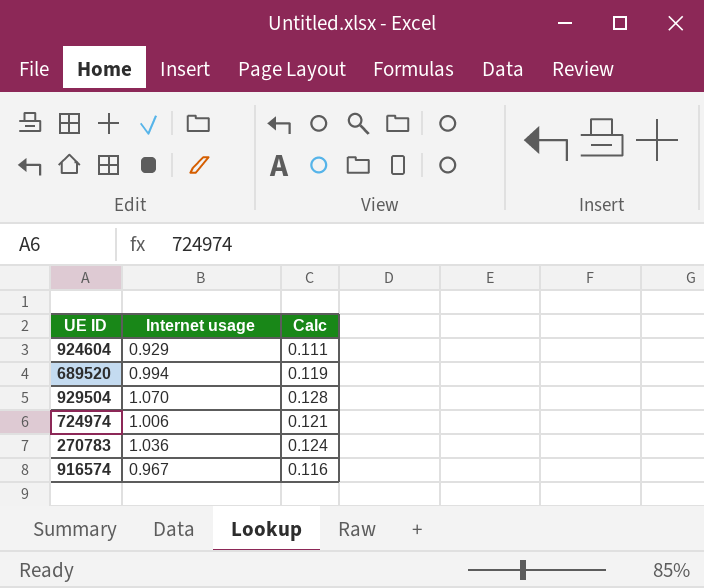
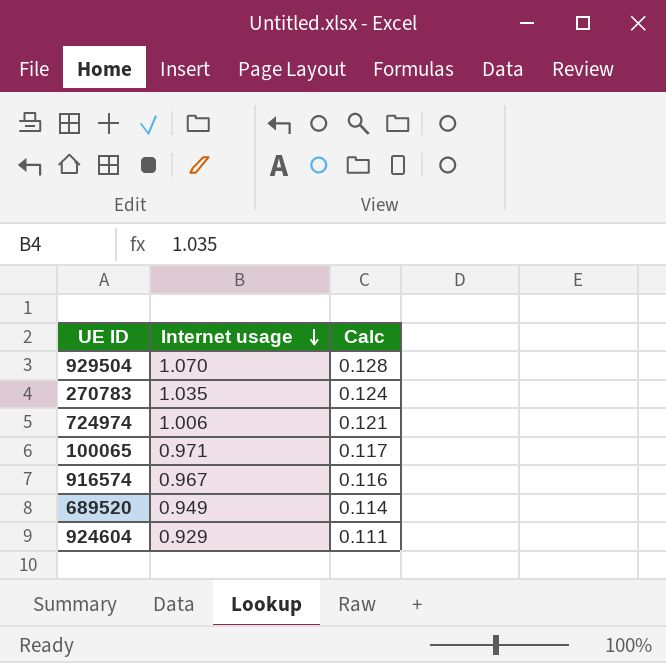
row order: none -> Internet usage descending
270783 | Internet usage: 1.036 -> 1.035
row 100065: none -> 0.971 | 0.117
689520 | Internet usage: 0.994 -> 0.949
689520 | Calc: 0.119 -> 0.114

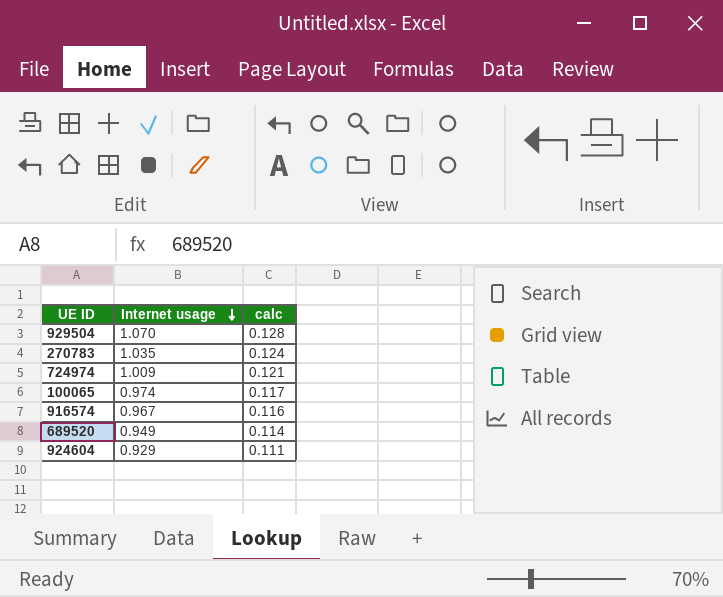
column name: Calc -> calc
724974 | Internet usage: 1.006 -> 1.009
100065 | Internet usage: 0.971 -> 0.974

